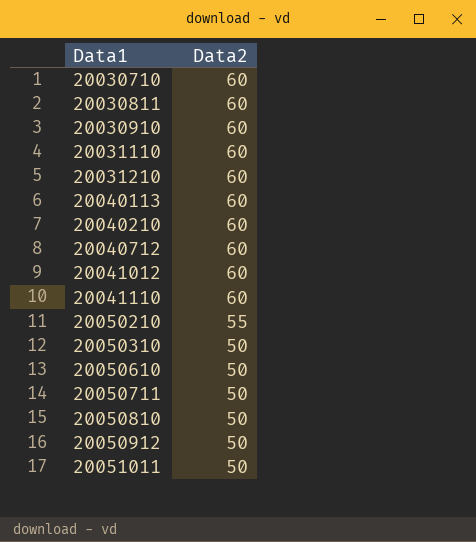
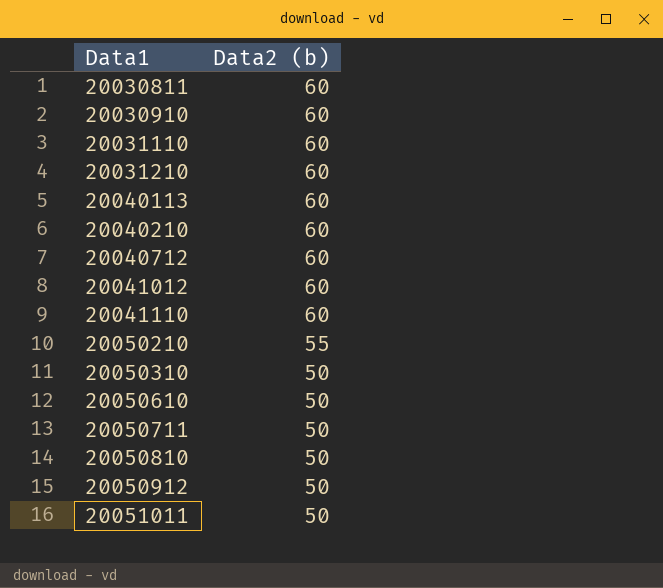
column name: Data2 -> Data2 (b)
row 20030710: 60 -> none

